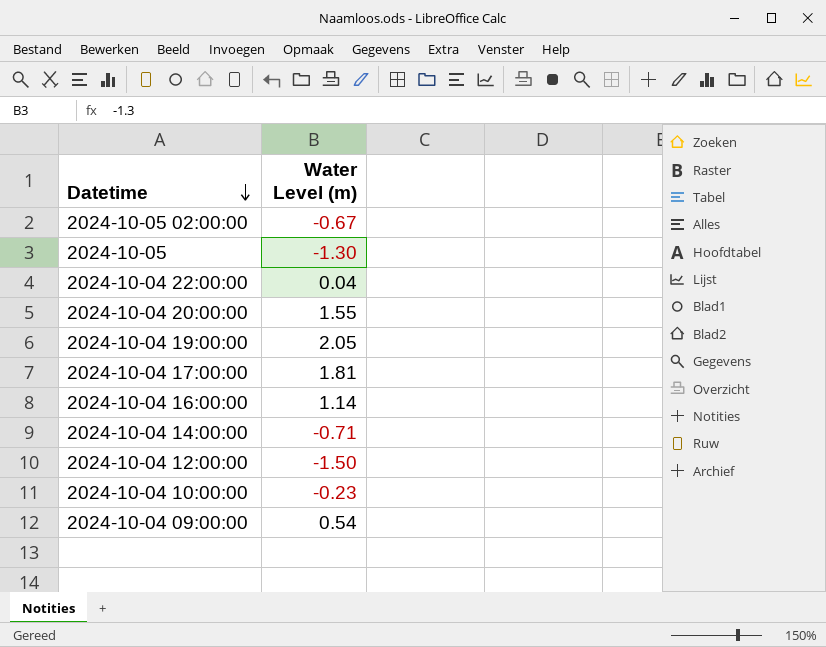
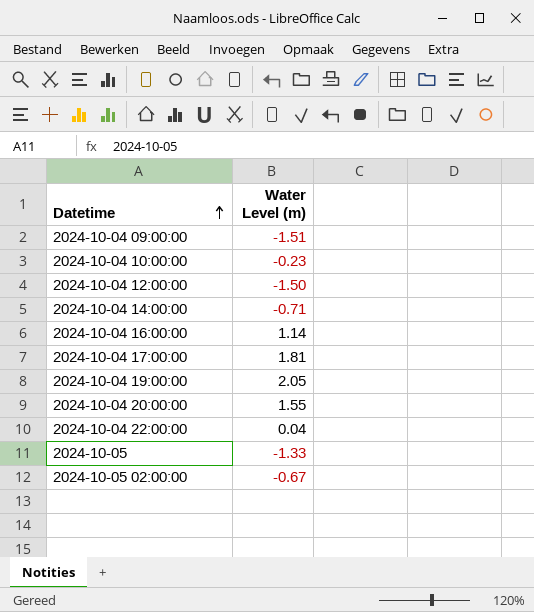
row order: Datetime descending -> Datetime ascending
2024-10-04 09:00:00 | Water Level (m): 0.54 -> -1.51
2024-10-05 | Water Level (m): -1.30 -> -1.33

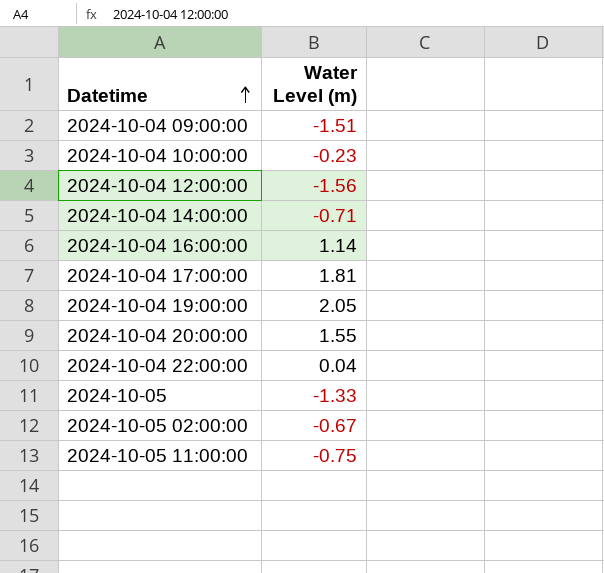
2024-10-04 12:00:00 | Water Level (m): -1.50 -> -1.56
row 2024-10-05 11:00:00: none -> -0.75

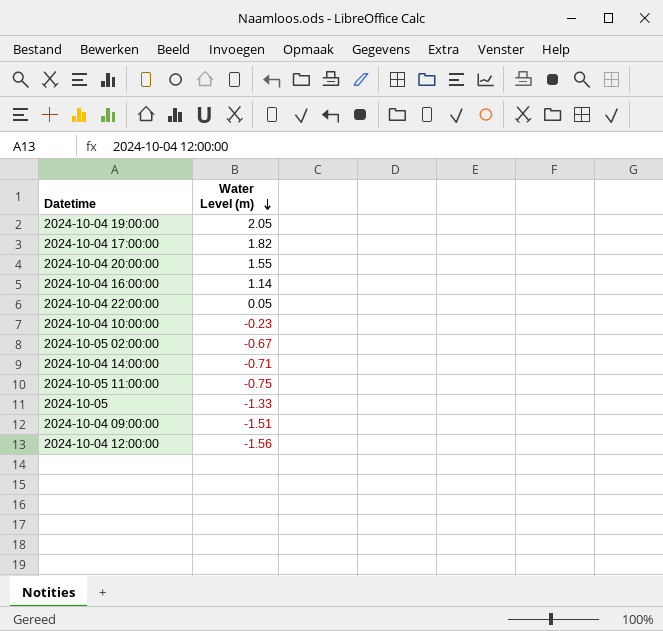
row order: Datetime ascending -> Water Level (m) descending
2024-10-04 17:00:00 | Water Level (m): 1.81 -> 1.82
2024-10-04 22:00:00 | Water Level (m): 0.04 -> 0.05

